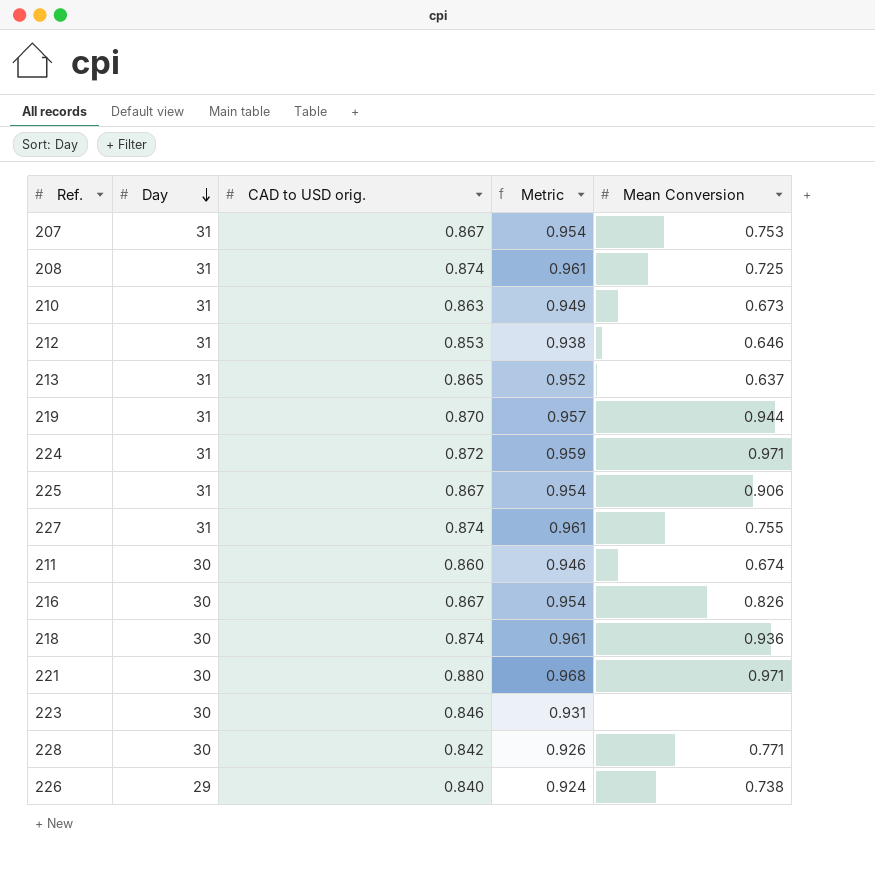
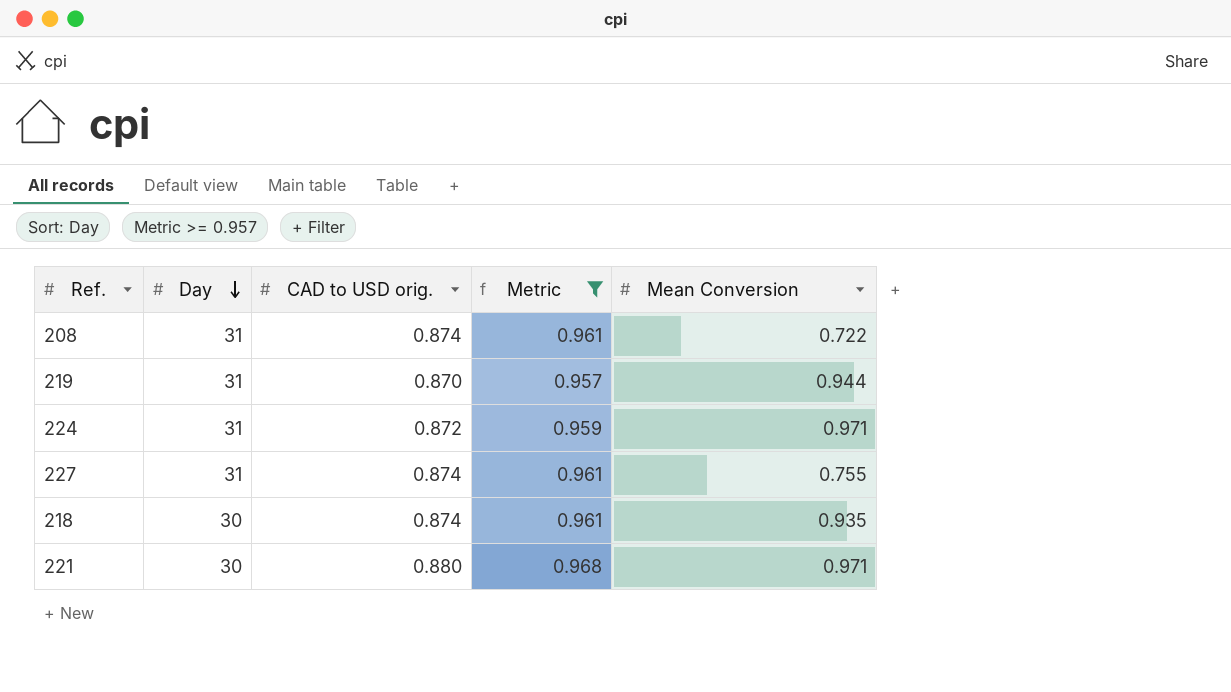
filter: none -> Metric >= 0.957
208 | Mean Conversion: 0.725 -> 0.722
218 | Mean Conversion: 0.936 -> 0.935

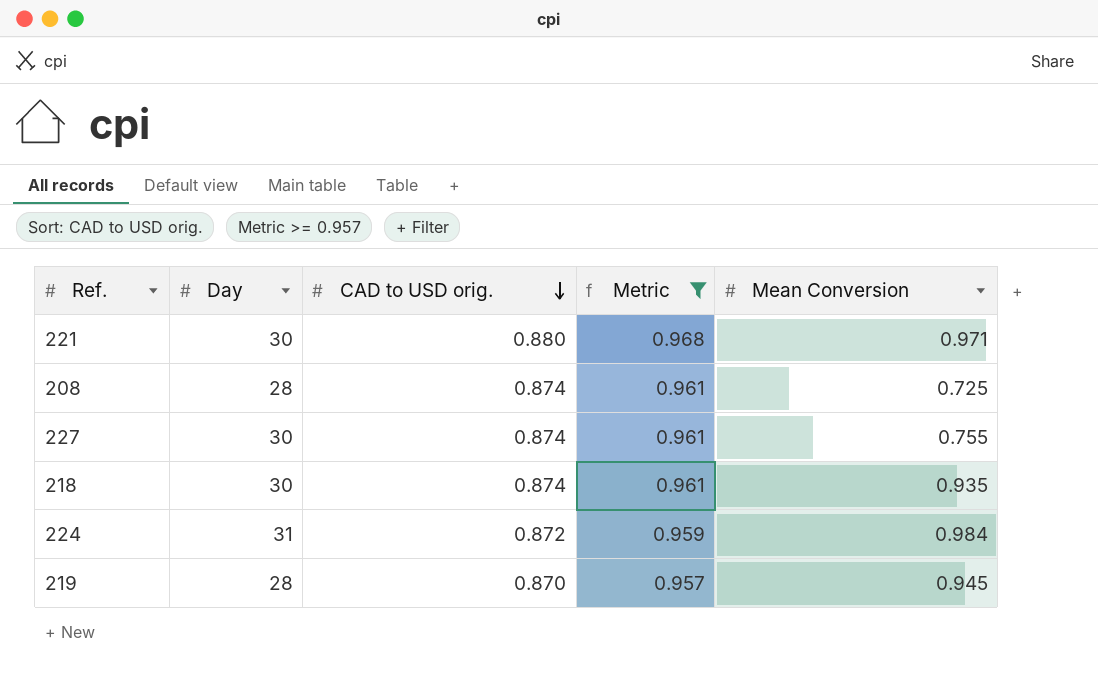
row order: Day descending -> CAD to USD orig. descending
208 | Day: 31 -> 28
208 | Mean Conversion: 0.722 -> 0.725
227 | Day: 31 -> 30
224 | Mean Conversion: 0.971 -> 0.984
219 | Day: 31 -> 28
219 | Mean Conversion: 0.944 -> 0.945

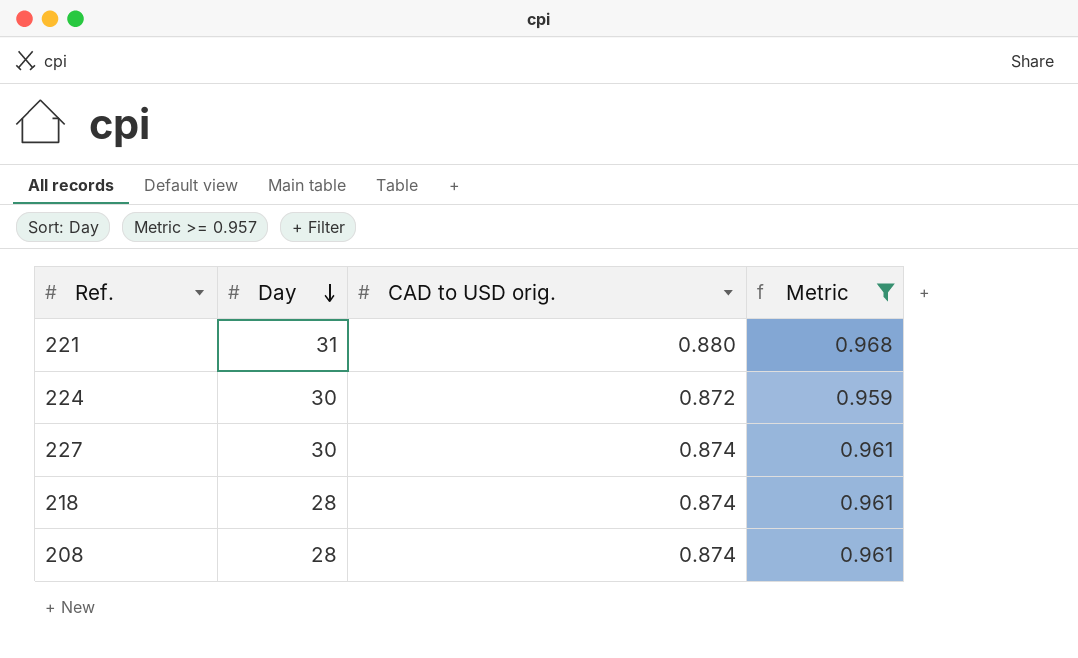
row order: CAD to USD orig. descending -> Day descending
column Mean Conversion | position: 5 -> none
row 219: 28 | 0.870 | 0.957 | 0.945 -> none
221 | Day: 30 -> 31
224 | Day: 31 -> 30
218 | Day: 30 -> 28

